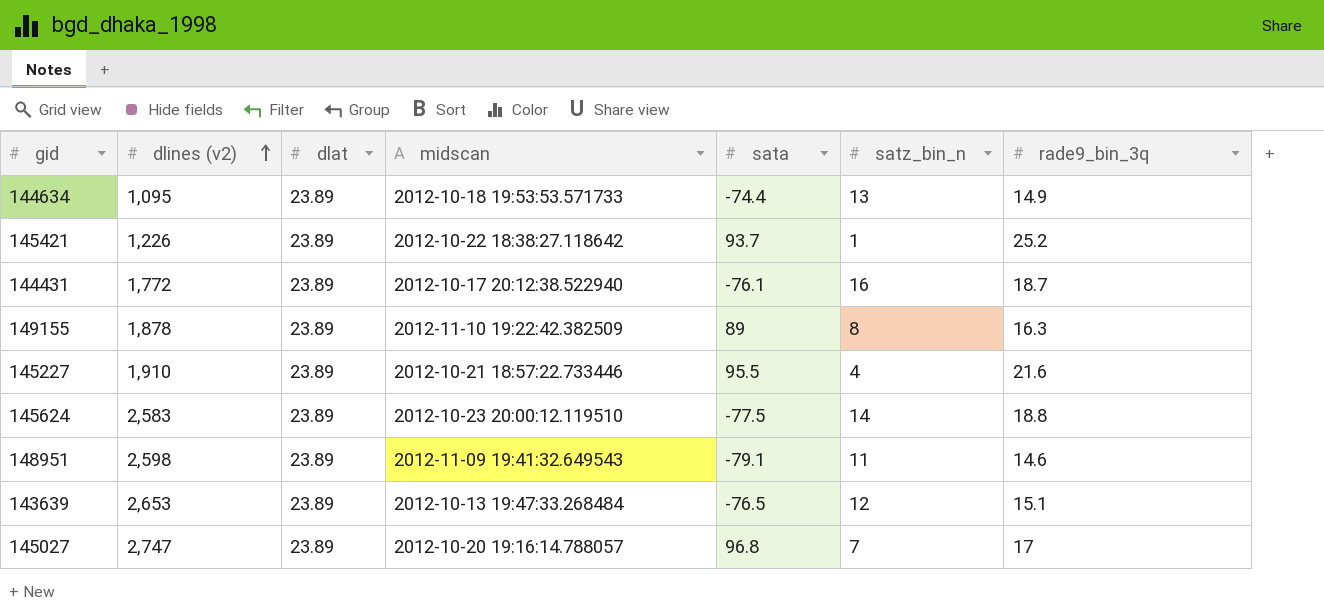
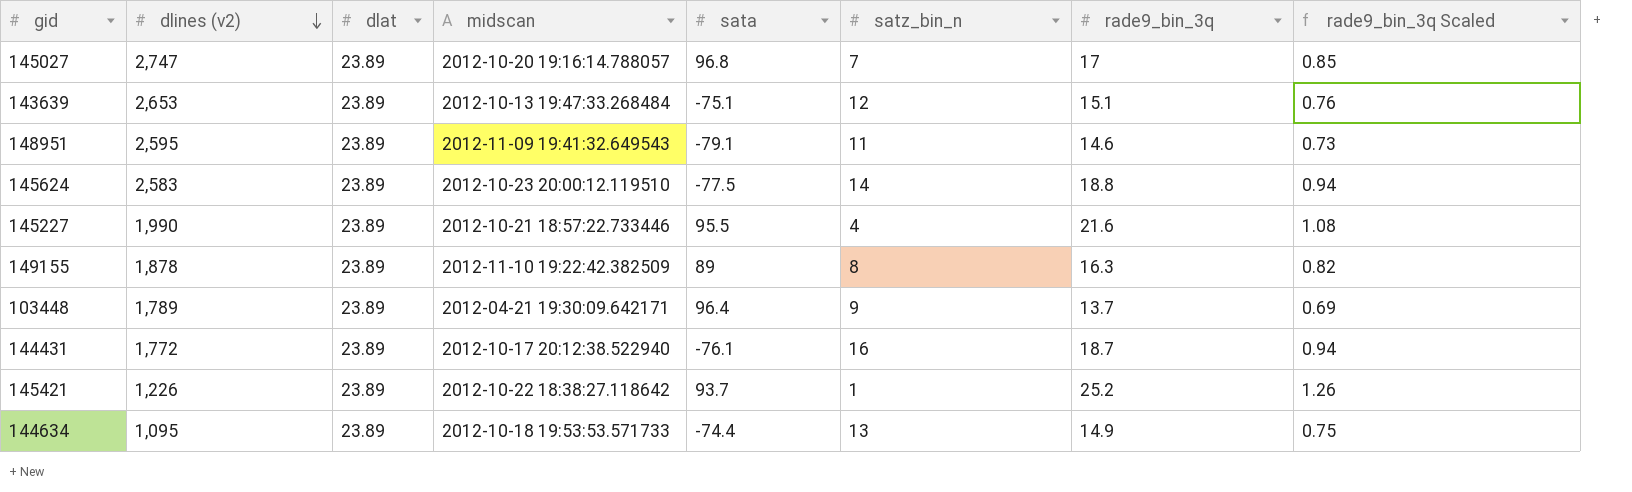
row order: dlines (v2) ascending -> dlines (v2) descending
column rade9_bin_3q Scaled | formula: none -> [rade9_bin_3q] * 0.05
143639 | sata: -76.5 -> -75.1
148951 | dlines (v2): 2,598 -> 2,595
145227 | dlines (v2): 1,910 -> 1,990
row 103448: none -> 1,789 | 23.89 | 2012-04-21 19:30:09.642171 | 96.4 | 9 | 13.7 | 0.69

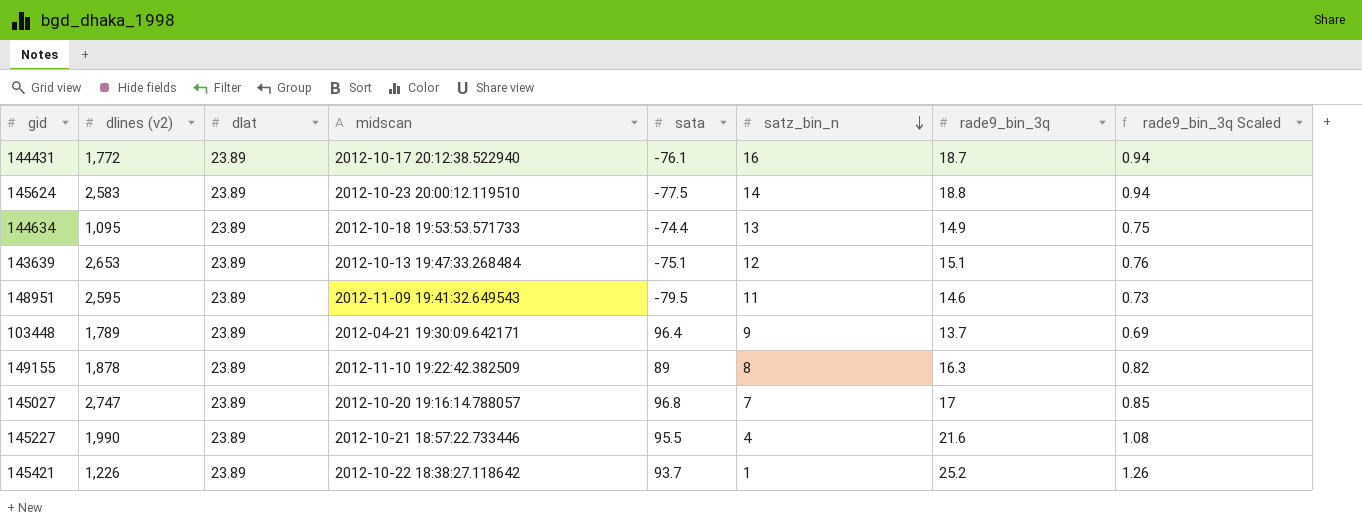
row order: dlines (v2) descending -> satz_bin_n descending
148951 | sata: -79.1 -> -79.5

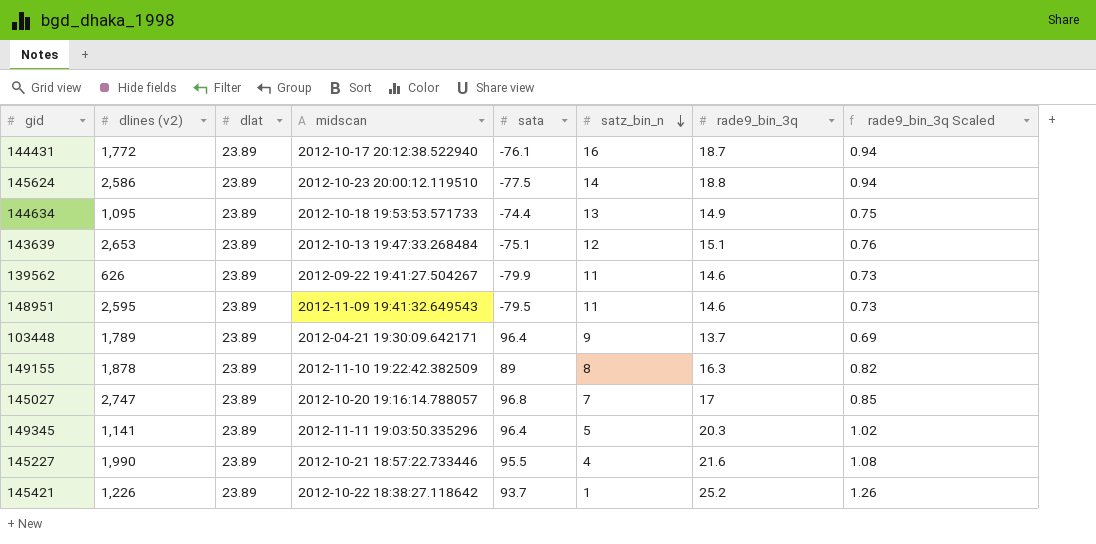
145624 | dlines (v2): 2,583 -> 2,586
row 139562: none -> 626 | 23.89 | 2012-09-22 19:41:27.504267 | -79.9 | 11 | 14.6 | 0.73
row 149345: none -> 1,141 | 23.89 | 2012-11-11 19:03:50.335296 | 96.4 | 5 | 20.3 | 1.02

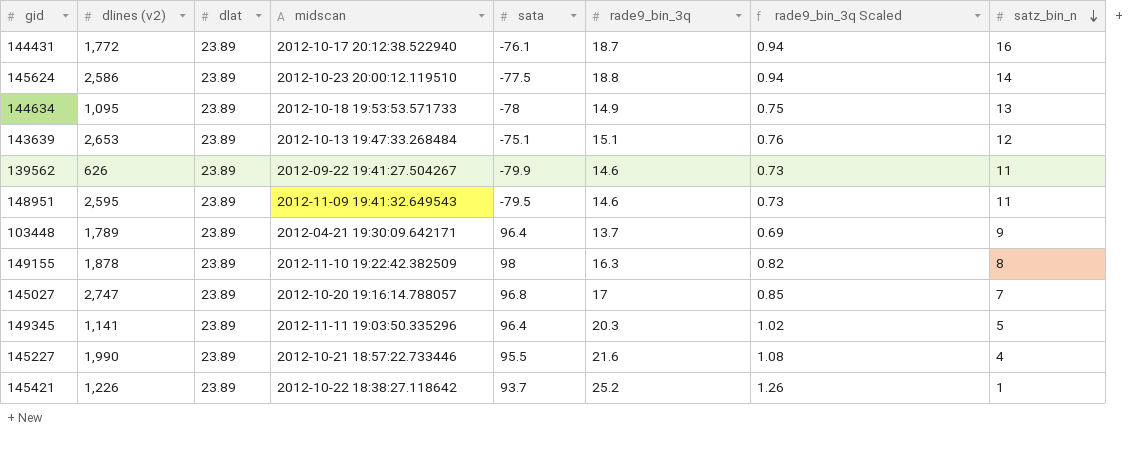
column satz_bin_n | position: 6 -> 8
144634 | sata: -74.4 -> -78
149155 | sata: 89 -> 98

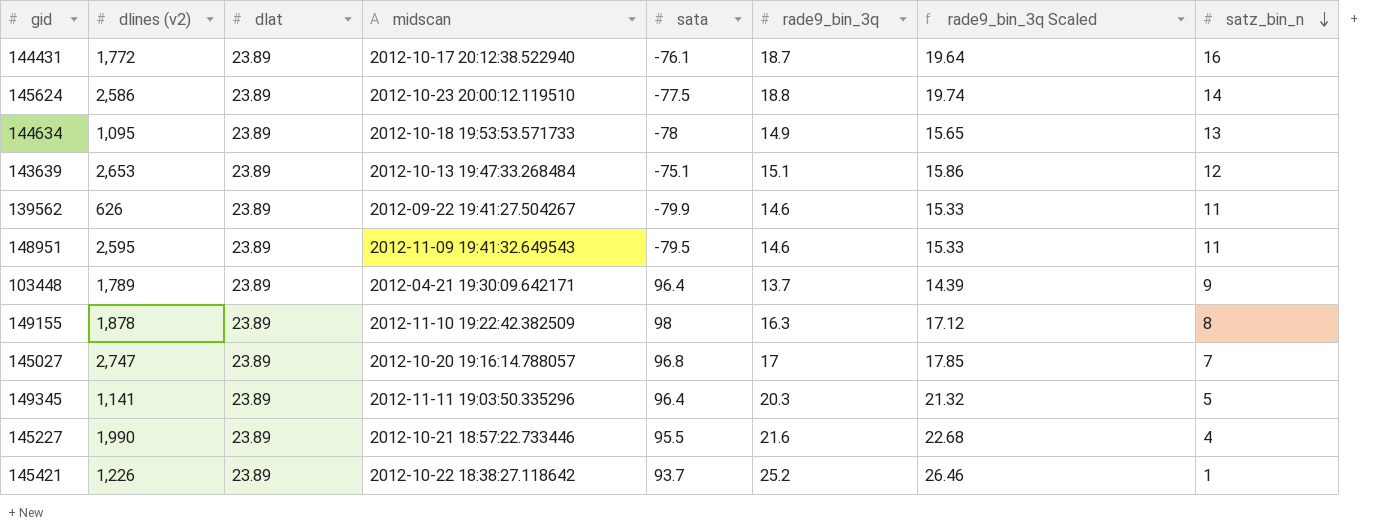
column rade9_bin_3q Scaled | formula: [rade9_bin_3q] * 0.05 -> [rade9_bin_3q] * 1.05

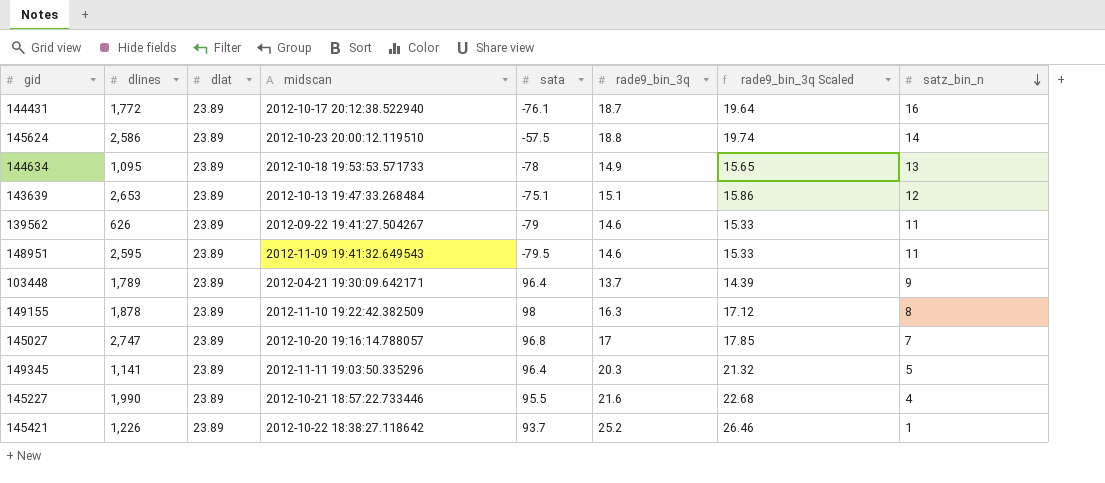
column name: dlines (v2) -> dlines
145624 | sata: -77.5 -> -57.5
139562 | sata: -79.9 -> -79

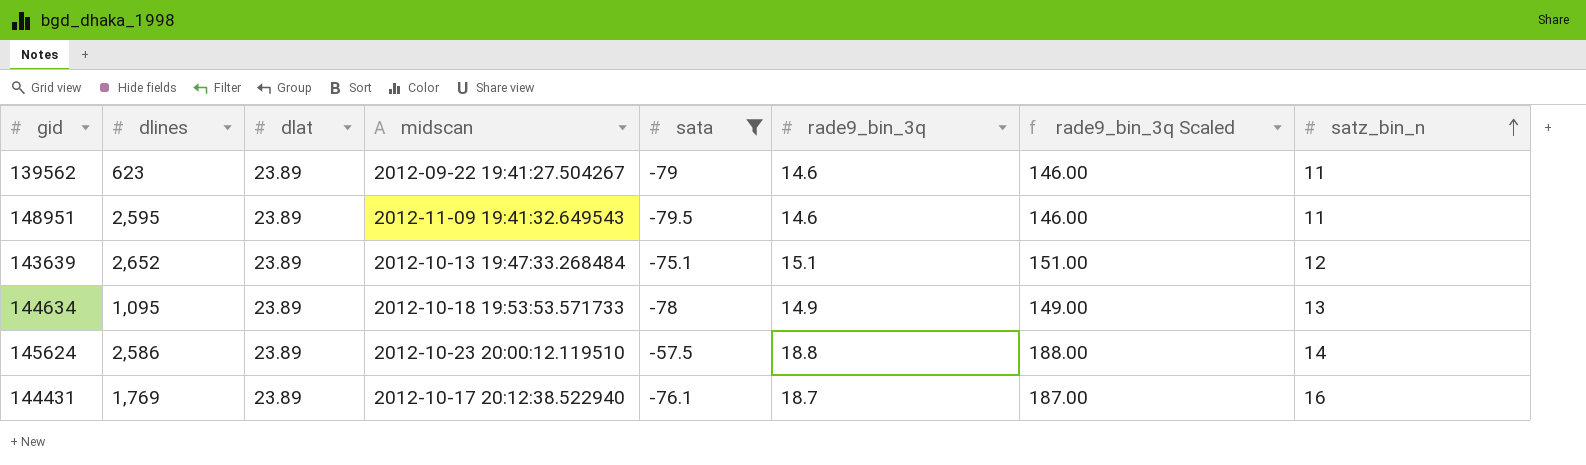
filter: none -> sata <= -57.5
row order: satz_bin_n descending -> satz_bin_n ascending
column rade9_bin_3q Scaled | formula: [rade9_bin_3q] * 1.05 -> [rade9_bin_3q] * 10
139562 | dlines: 626 -> 623
143639 | dlines: 2,653 -> 2,652
144431 | dlines: 1,772 -> 1,769

